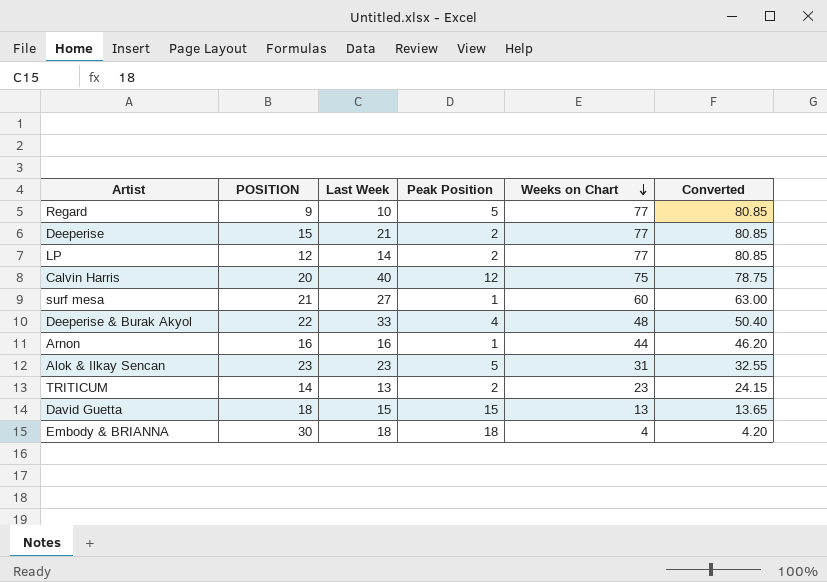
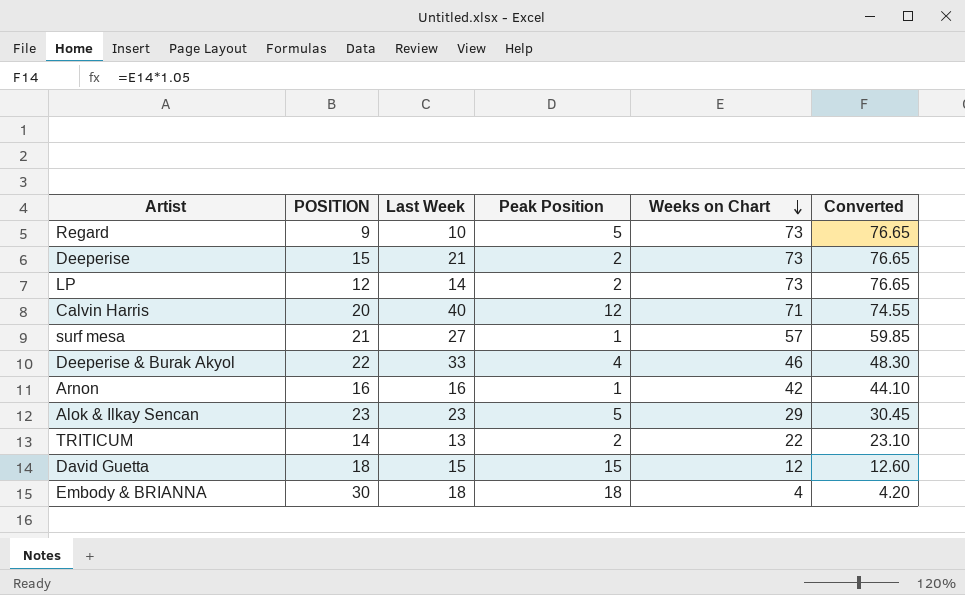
Regard | Weeks on Chart: 77 -> 73
Regard | Converted: 80.85 -> 76.65
Deeperise | Weeks on Chart: 77 -> 73
Deeperise | Converted: 80.85 -> 76.65
LP | Weeks on Chart: 77 -> 73
LP | Converted: 80.85 -> 76.65
Calvin Harris | Weeks on Chart: 75 -> 71
Calvin Harris | Converted: 78.75 -> 74.55
surf mesa | Weeks on Chart: 60 -> 57
surf mesa | Converted: 63.00 -> 59.85
Deeperise & Burak Akyol | Weeks on Chart: 48 -> 46
Deeperise & Burak Akyol | Converted: 50.40 -> 48.30
Arnon | Weeks on Chart: 44 -> 42
Arnon | Converted: 46.20 -> 44.10
Alok & Ilkay Sencan | Weeks on Chart: 31 -> 29
Alok & Ilkay Sencan | Converted: 32.55 -> 30.45
TRITICUM | Weeks on Chart: 23 -> 22
TRITICUM | Converted: 24.15 -> 23.10
David Guetta | Weeks on Chart: 13 -> 12
David Guetta | Converted: 13.65 -> 12.60

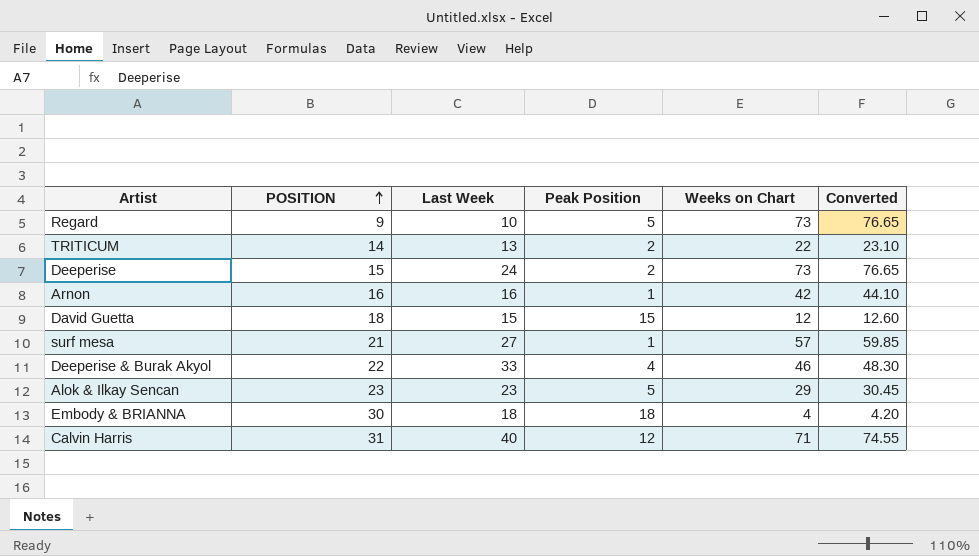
row order: Weeks on Chart descending -> POSITION ascending
row LP: 12 | 14 | 2 | 73 | 76.65 -> none
Deeperise | Last Week: 21 -> 24
Calvin Harris | POSITION: 20 -> 31

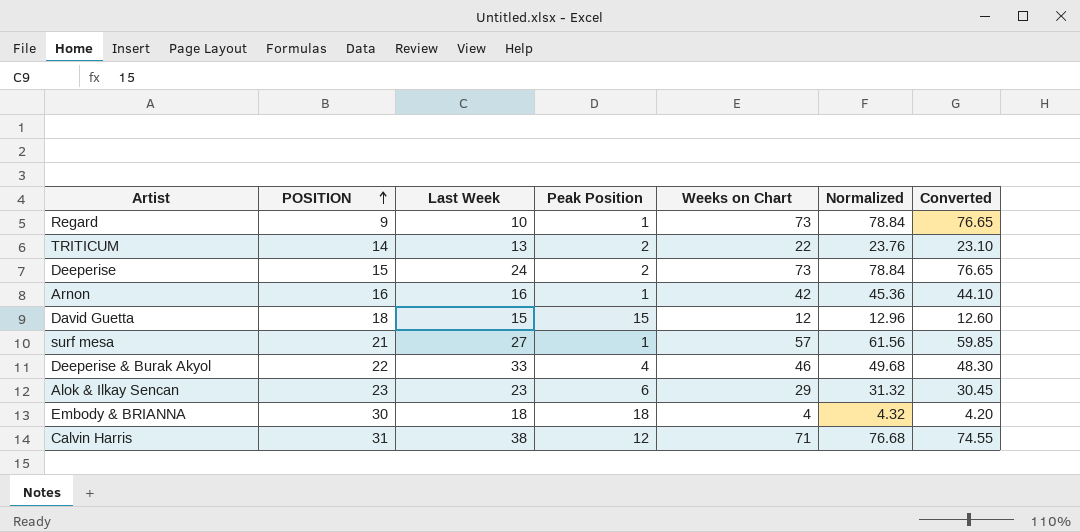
column Normalized | formula: none -> [Weeks on Chart] * 1.08
Regard | Peak Position: 5 -> 1
Alok & Ilkay Sencan | Peak Position: 5 -> 6
Calvin Harris | Last Week: 40 -> 38

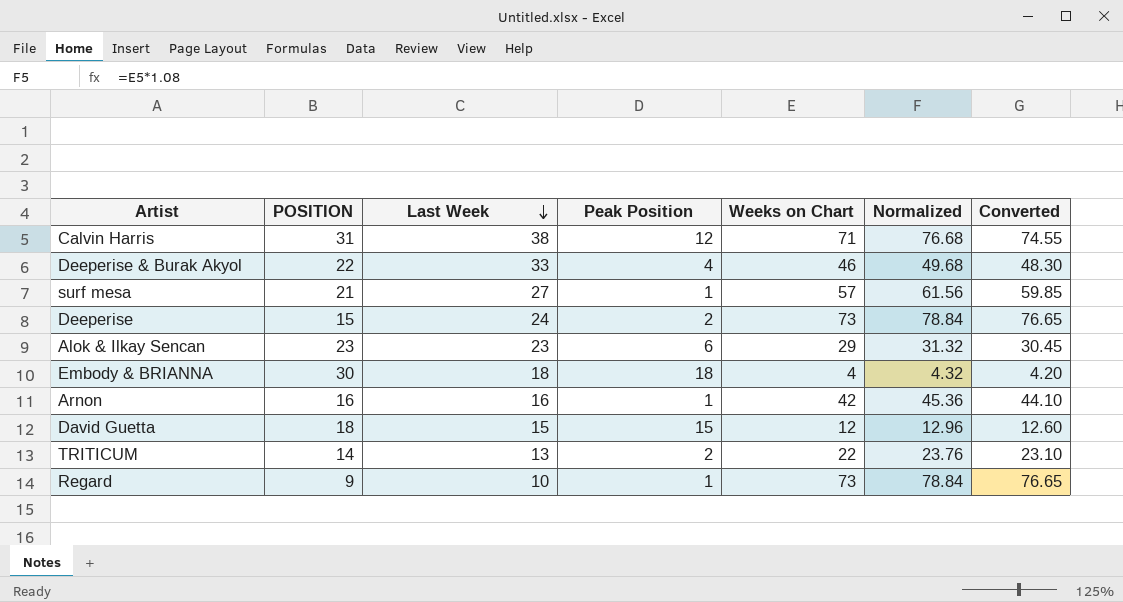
row order: POSITION ascending -> Last Week descending

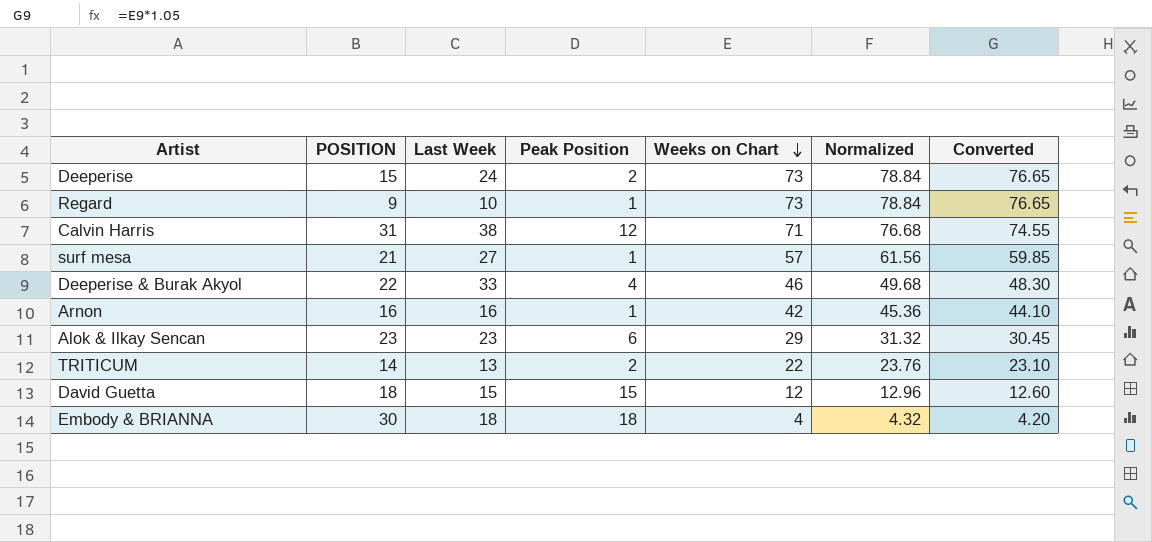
row order: Last Week descending -> Weeks on Chart descending

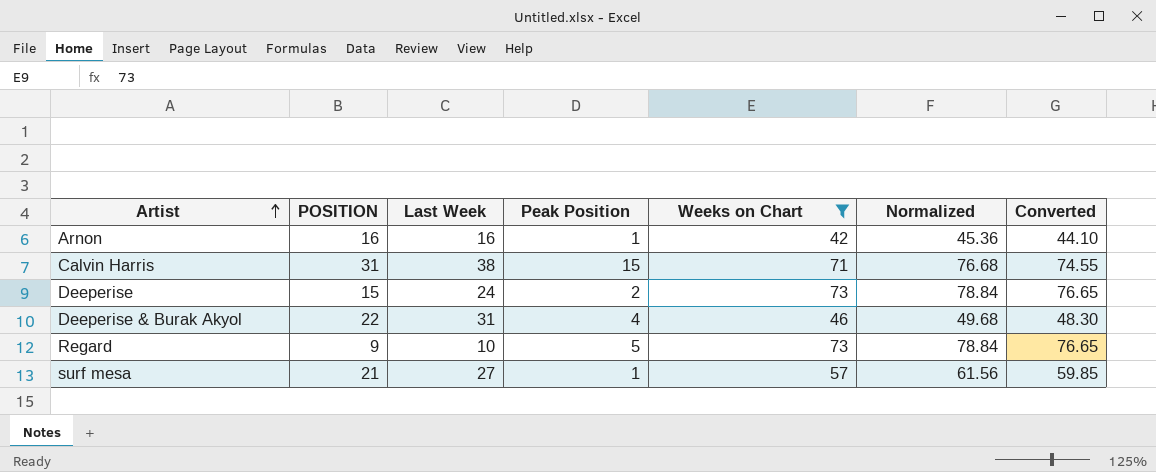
filter: none -> Weeks on Chart >= 42
row order: Weeks on Chart descending -> Artist ascending
Calvin Harris | Peak Position: 12 -> 15
Deeperise & Burak Akyol | Last Week: 33 -> 31
Regard | Peak Position: 1 -> 5

